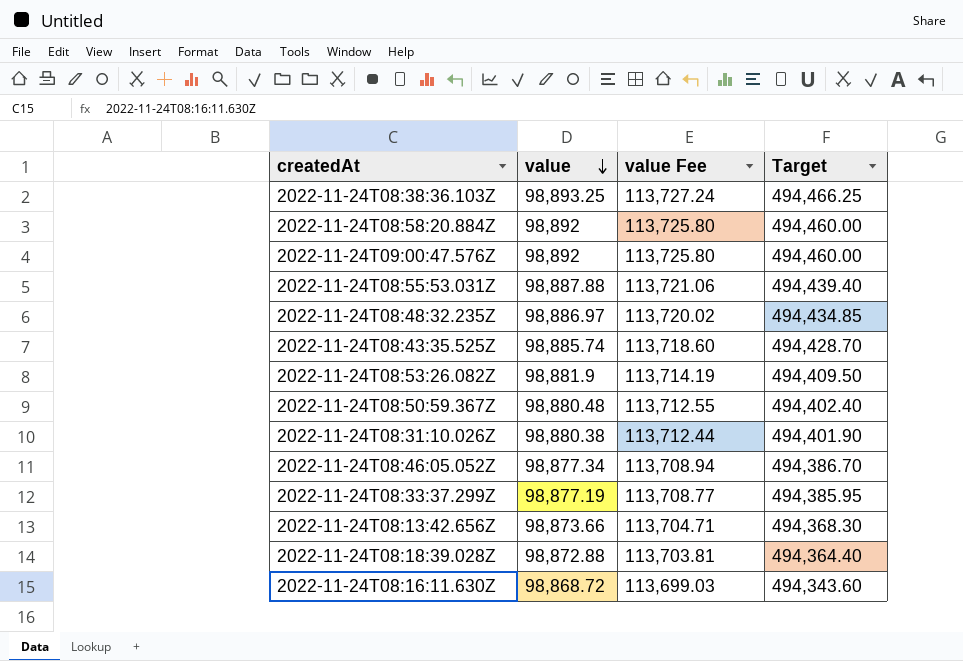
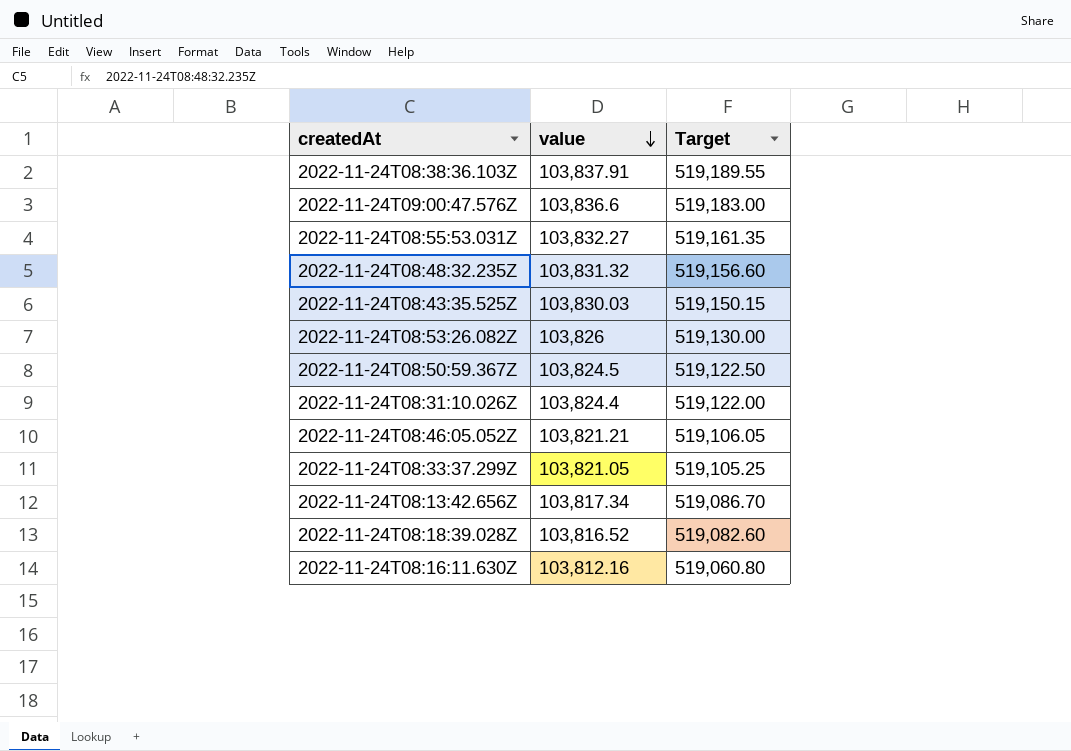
column value Fee | formula: [value] * 1.15 -> none
row 2022-11-24T08:58:20.884Z: 98,892 | 113,725.80 | 494,460.00 -> none
2022-11-24T08:38:36.103Z | value: 98,893.25 -> 103,837.91
2022-11-24T08:38:36.103Z | Target: 494,466.25 -> 519,189.55
2022-11-24T09:00:47.576Z | value: 98,892 -> 103,836.6
2022-11-24T09:00:47.576Z | Target: 494,460.00 -> 519,183.00
2022-11-24T08:55:53.031Z | value: 98,887.88 -> 103,832.27
2022-11-24T08:55:53.031Z | Target: 494,439.40 -> 519,161.35
2022-11-24T08:48:32.235Z | value: 98,886.97 -> 103,831.32
2022-11-24T08:48:32.235Z | Target: 494,434.85 -> 519,156.60
2022-11-24T08:43:35.525Z | value: 98,885.74 -> 103,830.03
2022-11-24T08:43:35.525Z | Target: 494,428.70 -> 519,150.15
2022-11-24T08:53:26.082Z | value: 98,881.9 -> 103,826
2022-11-24T08:53:26.082Z | Target: 494,409.50 -> 519,130.00
2022-11-24T08:50:59.367Z | value: 98,880.48 -> 103,824.5
2022-11-24T08:50:59.367Z | Target: 494,402.40 -> 519,122.50
2022-11-24T08:31:10.026Z | value: 98,880.38 -> 103,824.4
2022-11-24T08:31:10.026Z | Target: 494,401.90 -> 519,122.00
2022-11-24T08:46:05.052Z | value: 98,877.34 -> 103,821.21
2022-11-24T08:46:05.052Z | Target: 494,386.70 -> 519,106.05
2022-11-24T08:33:37.299Z | value: 98,877.19 -> 103,821.05
2022-11-24T08:33:37.299Z | Target: 494,385.95 -> 519,105.25
2022-11-24T08:13:42.656Z | value: 98,873.66 -> 103,817.34
2022-11-24T08:13:42.656Z | Target: 494,368.30 -> 519,086.70
2022-11-24T08:18:39.028Z | value: 98,872.88 -> 103,816.52
2022-11-24T08:18:39.028Z | Target: 494,364.40 -> 519,082.60
2022-11-24T08:16:11.630Z | value: 98,868.72 -> 103,812.16
2022-11-24T08:16:11.630Z | Target: 494,343.60 -> 519,060.80

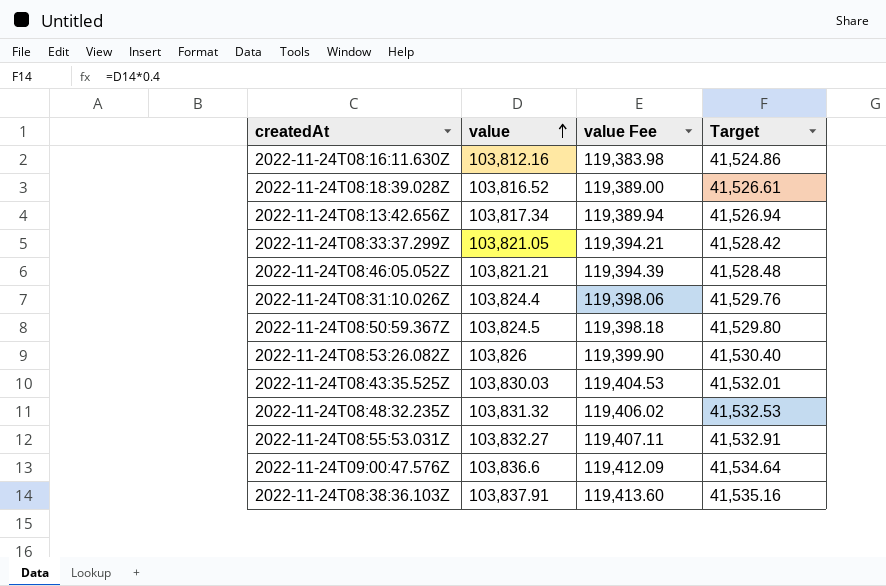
row order: value descending -> value ascending
column value Fee | formula: none -> [value] * 1.15
column Target | formula: [value] * 5 -> [value] * 0.4

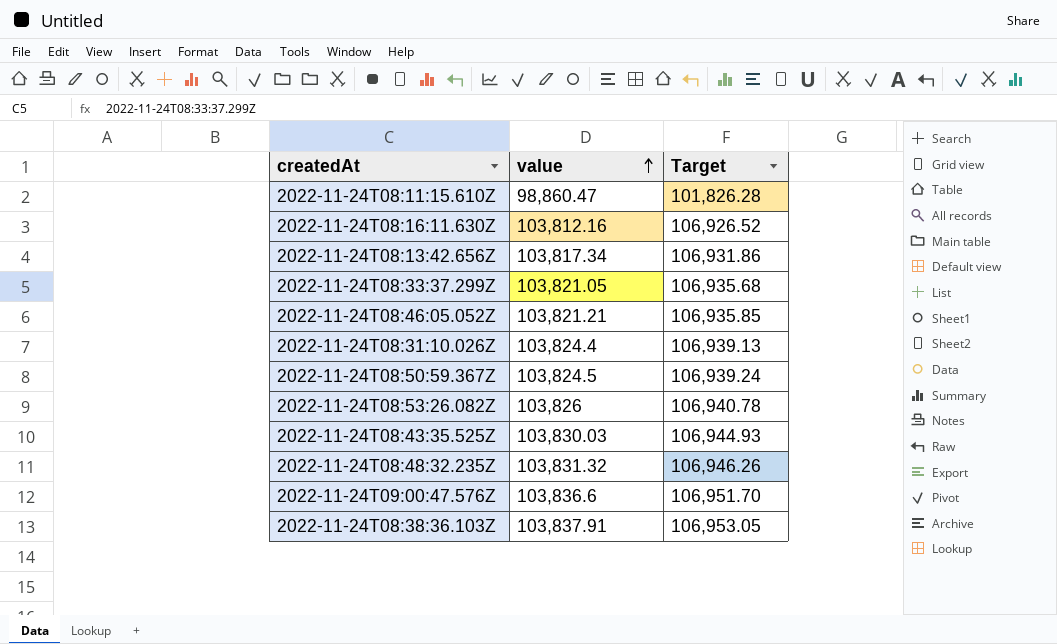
column value Fee | formula: [value] * 1.15 -> none
column Target | formula: [value] * 0.4 -> [value] * 1.03
row 2022-11-24T08:18:39.028Z: 103,816.52 | 119,389.00 | 41,526.61 -> none
row 2022-11-24T08:55:53.031Z: 103,832.27 | 119,407.11 | 41,532.91 -> none
row 2022-11-24T08:11:15.610Z: none -> 98,860.47 | 101,826.28

